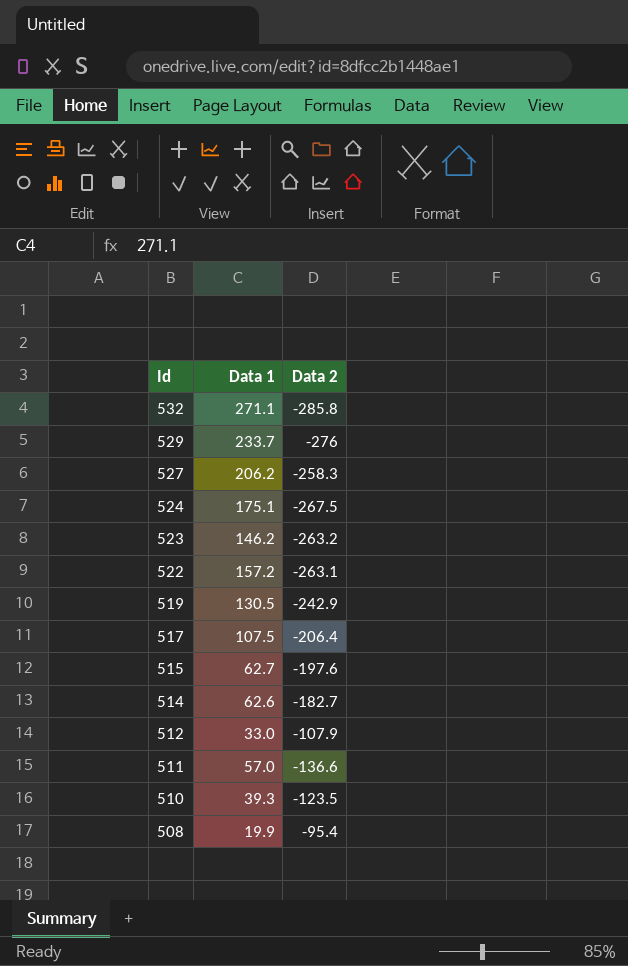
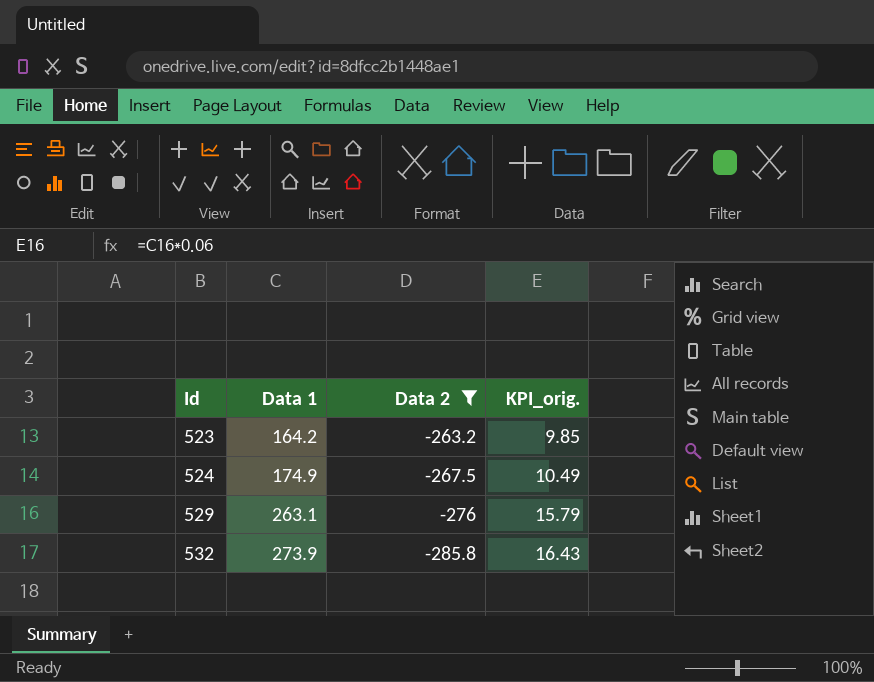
filter: none -> Data 2 <= -263.2
row order: Id descending -> Id ascending
column KPI_orig. | formula: none -> [Data 1] * 0.06
523 | Data 1: 146.2 -> 164.2
524 | Data 1: 175.1 -> 174.9
529 | Data 1: 233.7 -> 263.1
532 | Data 1: 271.1 -> 273.9

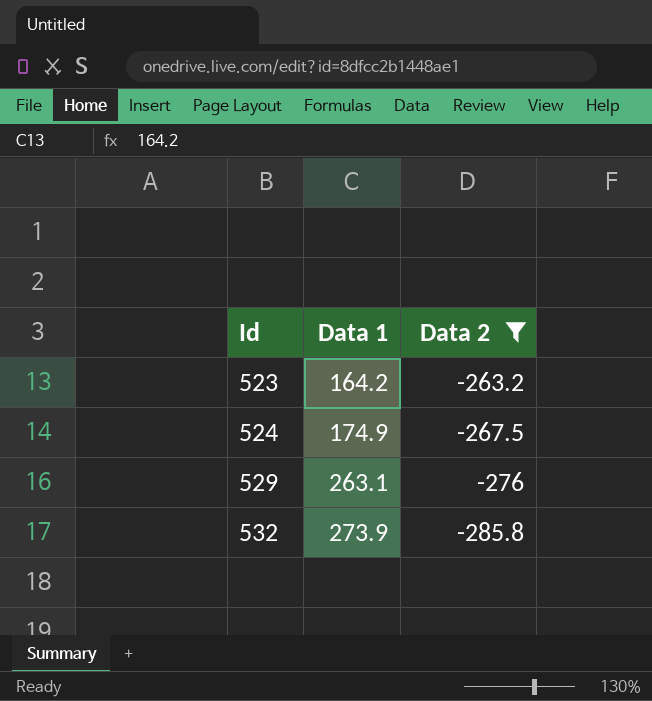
column KPI_orig. | formula: [Data 1] * 0.06 -> none

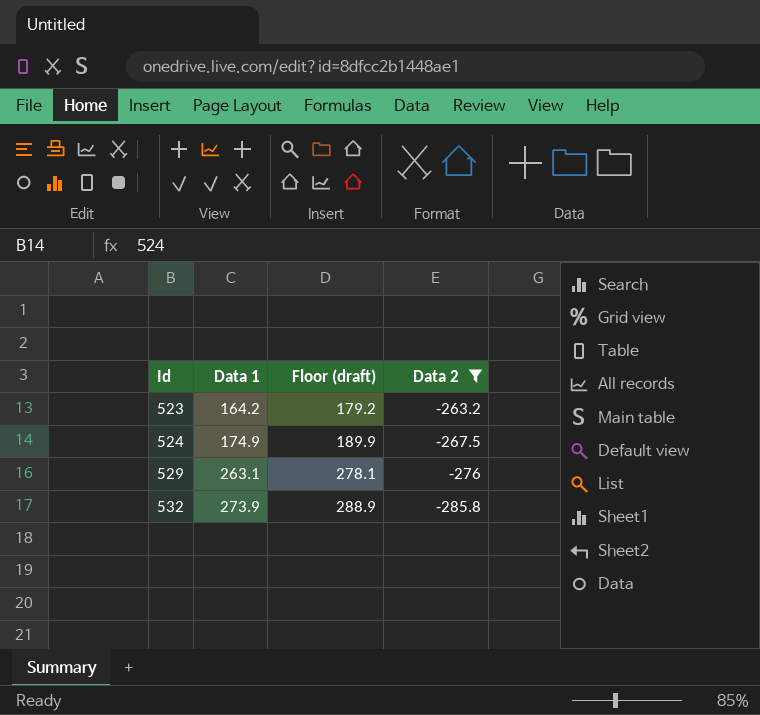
column Floor (draft) | formula: none -> [Data 1] + 15

